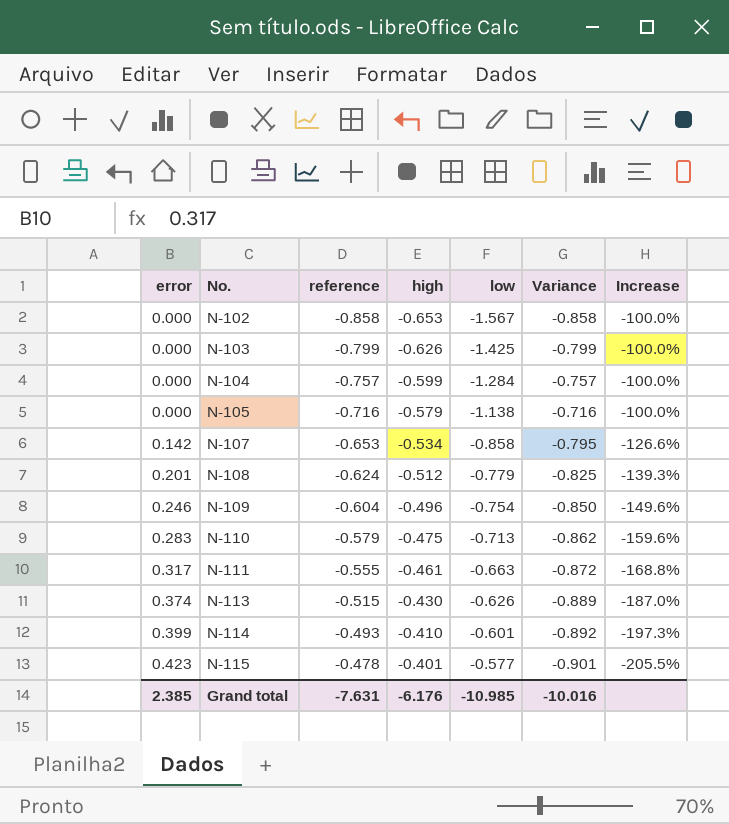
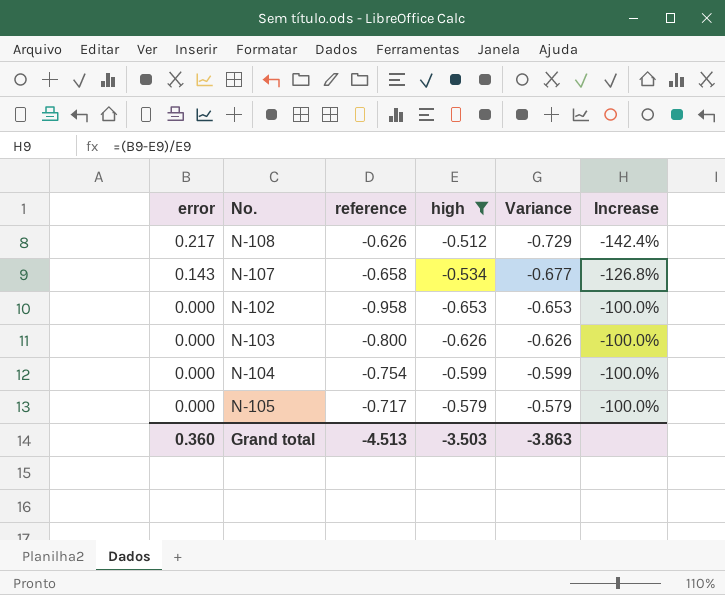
filter: none -> high <= -0.512
row order: error ascending -> error descending
column low | position: 5 -> none
column Variance | formula: [reference] - [error] -> [high] - [error]
N-108 | error: 0.201 -> 0.217
N-108 | reference: -0.624 -> -0.626
N-108 | Increase: -139.3% -> -142.4%
N-107 | error: 0.142 -> 0.143
N-107 | reference: -0.653 -> -0.658
N-107 | Increase: -126.6% -> -126.8%
N-102 | reference: -0.858 -> -0.958
N-103 | reference: -0.799 -> -0.800
N-104 | reference: -0.757 -> -0.754
N-105 | reference: -0.716 -> -0.717
Grand total | error: 2.385 -> 0.360
Grand total | reference: -7.631 -> -4.513
Grand total | high: -6.176 -> -3.503
Grand total | Variance: -10.016 -> -3.863

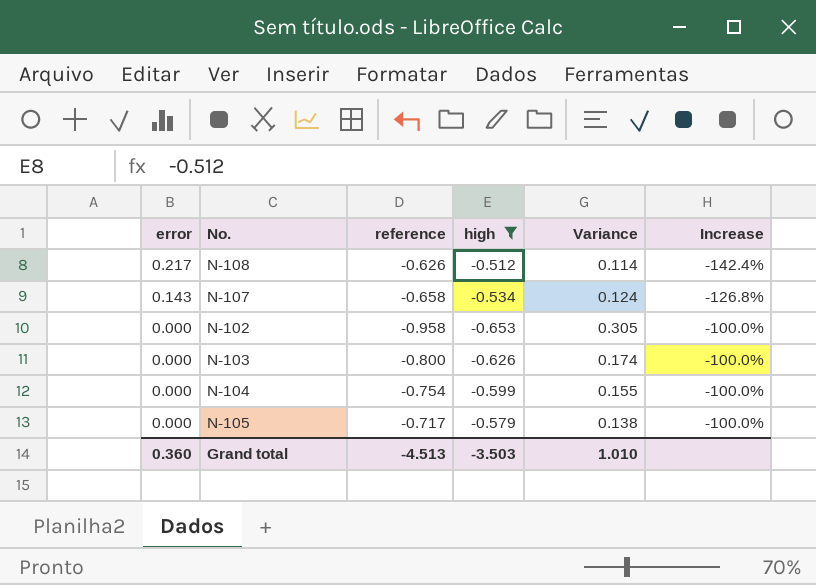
column Variance | formula: [high] - [error] -> [high] - [reference]
Grand total | Variance: -3.863 -> 1.010

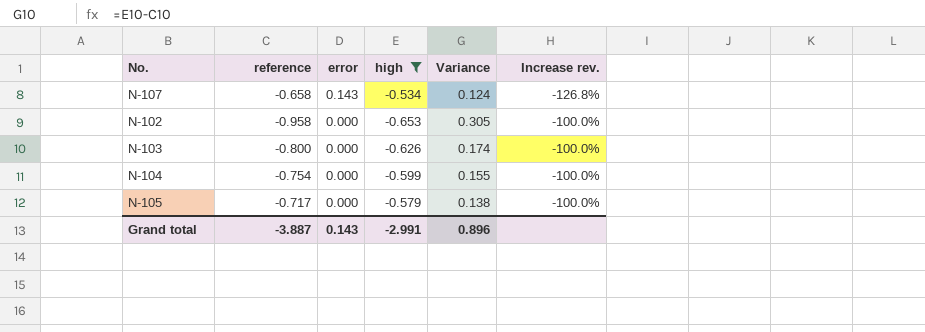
column error | position: 1 -> 3
column name: Increase -> Increase rev.
row N-108: 0.217 | -0.626 | -0.512 | 0.114 | -142.4% -> none
Grand total | reference: -4.513 -> -3.887
Grand total | error: 0.360 -> 0.143
Grand total | high: -3.503 -> -2.991
Grand total | Variance: 1.010 -> 0.896

